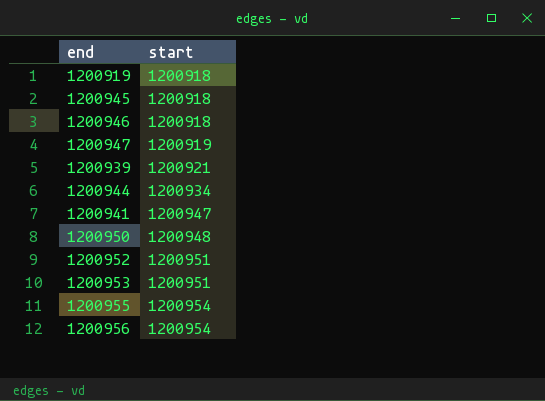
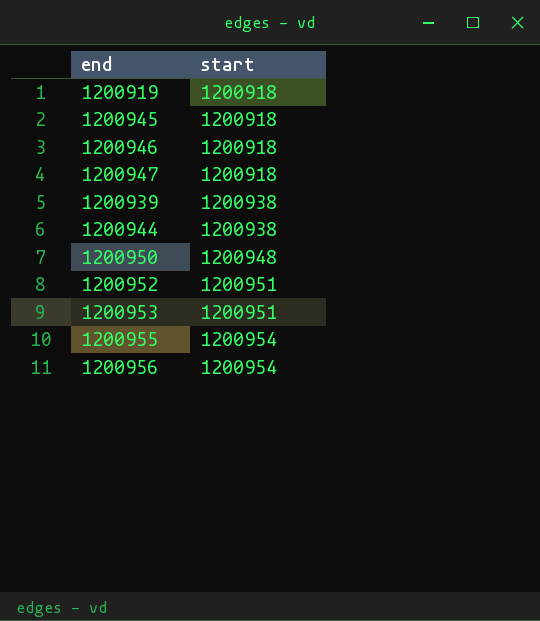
row 1200941: 1200947 -> none
1200947 | start: 1200919 -> 1200918
1200939 | start: 1200921 -> 1200938
1200944 | start: 1200934 -> 1200938

